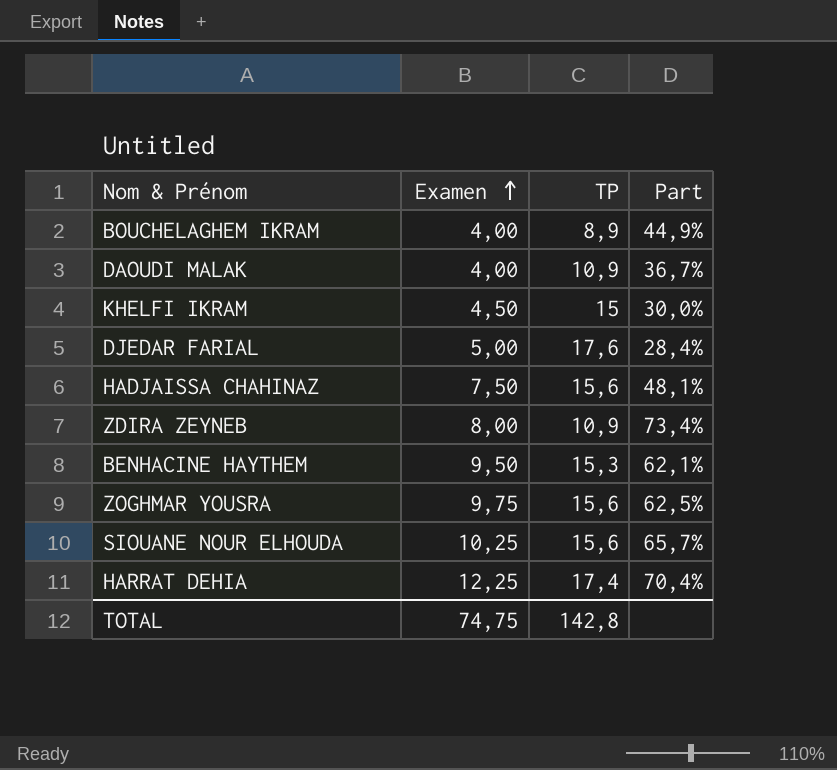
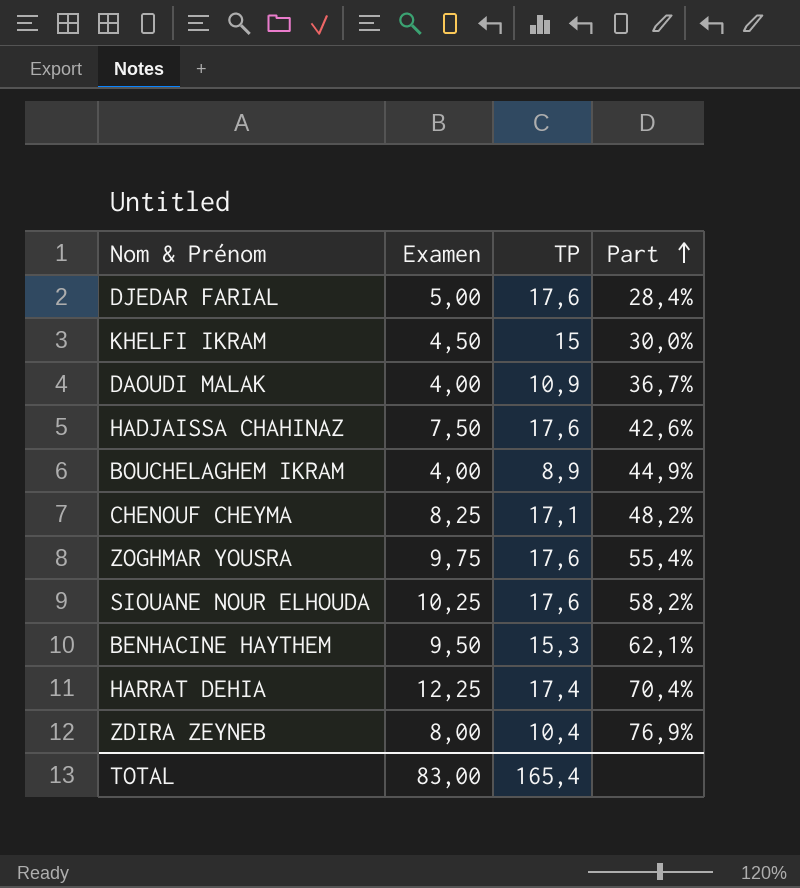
row order: Examen ascending -> Part ascending
HADJAISSA CHAHINAZ | TP: 15,6 -> 17,6
HADJAISSA CHAHINAZ | Part: 48,1% -> 42,6%
row CHENOUF CHEYMA: none -> 8,25 | 17,1 | 48,2%
ZOGHMAR YOUSRA | TP: 15,6 -> 17,6
ZOGHMAR YOUSRA | Part: 62,5% -> 55,4%
SIOUANE NOUR ELHOUDA | TP: 15,6 -> 17,6
SIOUANE NOUR ELHOUDA | Part: 65,7% -> 58,2%
ZDIRA ZEYNEB | TP: 10,9 -> 10,4
ZDIRA ZEYNEB | Part: 73,4% -> 76,9%
TOTAL | Examen: 74,75 -> 83,00
TOTAL | TP: 142,8 -> 165,4

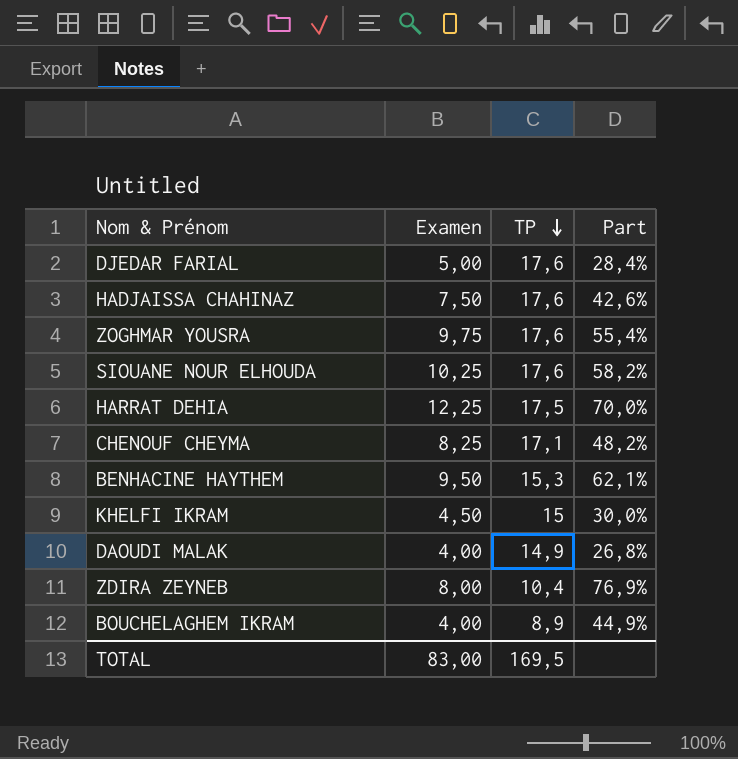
row order: Part ascending -> TP descending
HARRAT DEHIA | TP: 17,4 -> 17,5
HARRAT DEHIA | Part: 70,4% -> 70,0%
DAOUDI MALAK | TP: 10,9 -> 14,9
DAOUDI MALAK | Part: 36,7% -> 26,8%
TOTAL | TP: 165,4 -> 169,5

